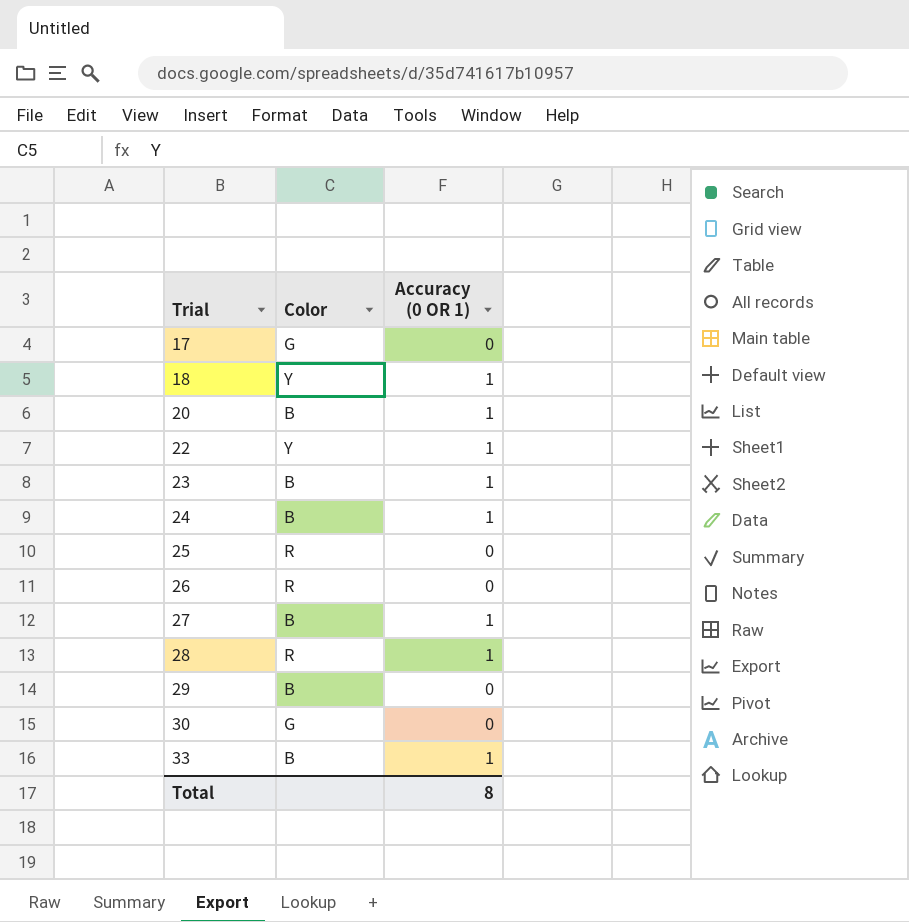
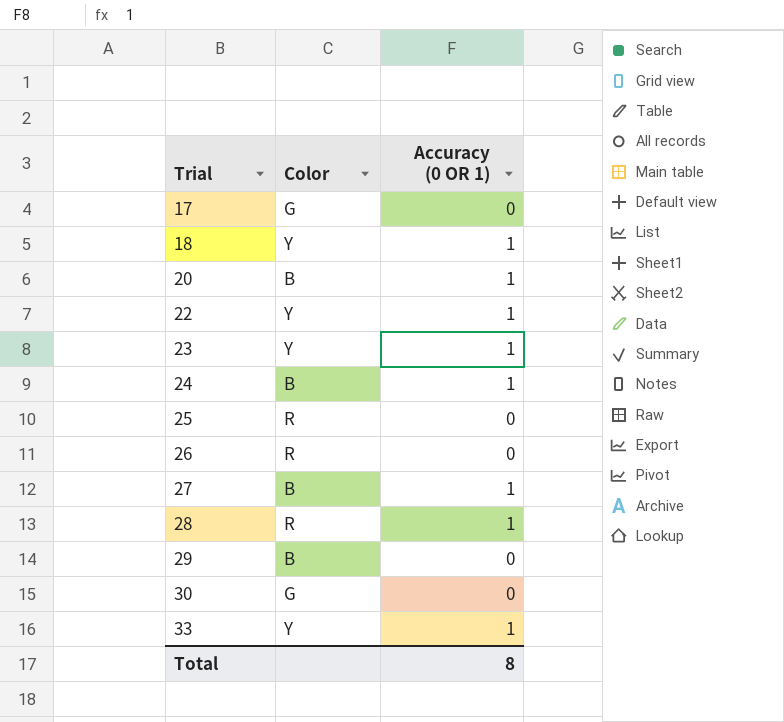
23 | Color: B -> Y
33 | Color: B -> Y

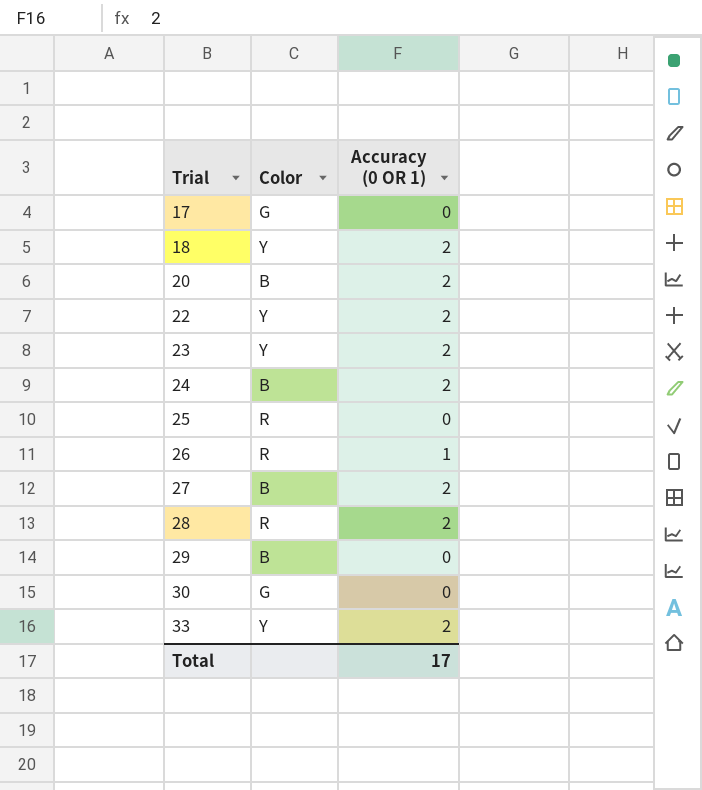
18 | Accuracy (0 OR 1): 1 -> 2
20 | Accuracy (0 OR 1): 1 -> 2
22 | Accuracy (0 OR 1): 1 -> 2
23 | Accuracy (0 OR 1): 1 -> 2
24 | Accuracy (0 OR 1): 1 -> 2
26 | Accuracy (0 OR 1): 0 -> 1
27 | Accuracy (0 OR 1): 1 -> 2
28 | Accuracy (0 OR 1): 1 -> 2
33 | Accuracy (0 OR 1): 1 -> 2
Total | Accuracy (0 OR 1): 8 -> 17

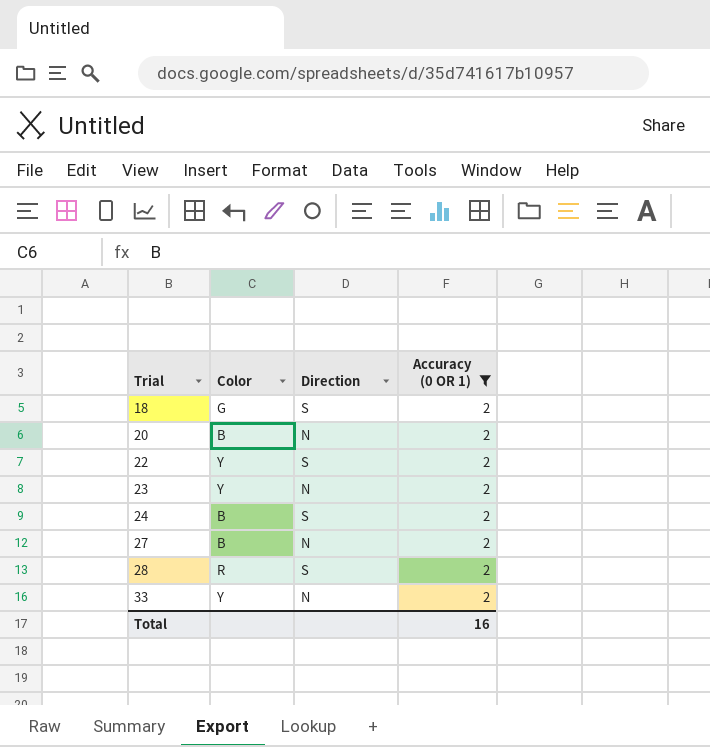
filter: none -> Accuracy (0 OR 1) = 2
column Direction | position: none -> 3
18 | Color: Y -> G
Total | Accuracy (0 OR 1): 17 -> 16

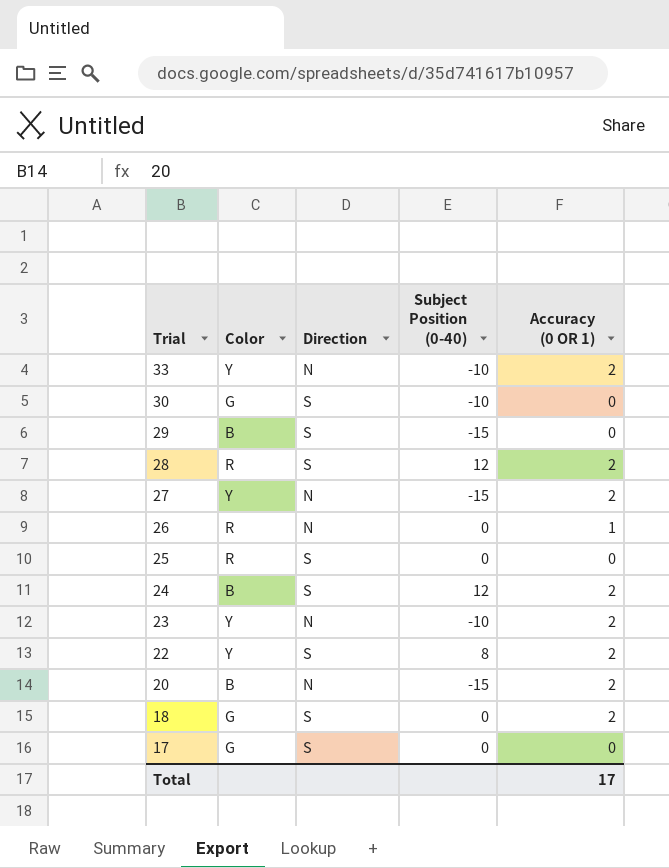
filter: Accuracy (0 OR 1) = 2 -> none
row order: Trial ascending -> Trial descending
column Subject Position (0-40) | position: none -> 4
27 | Color: B -> Y
Total | Accuracy (0 OR 1): 16 -> 17

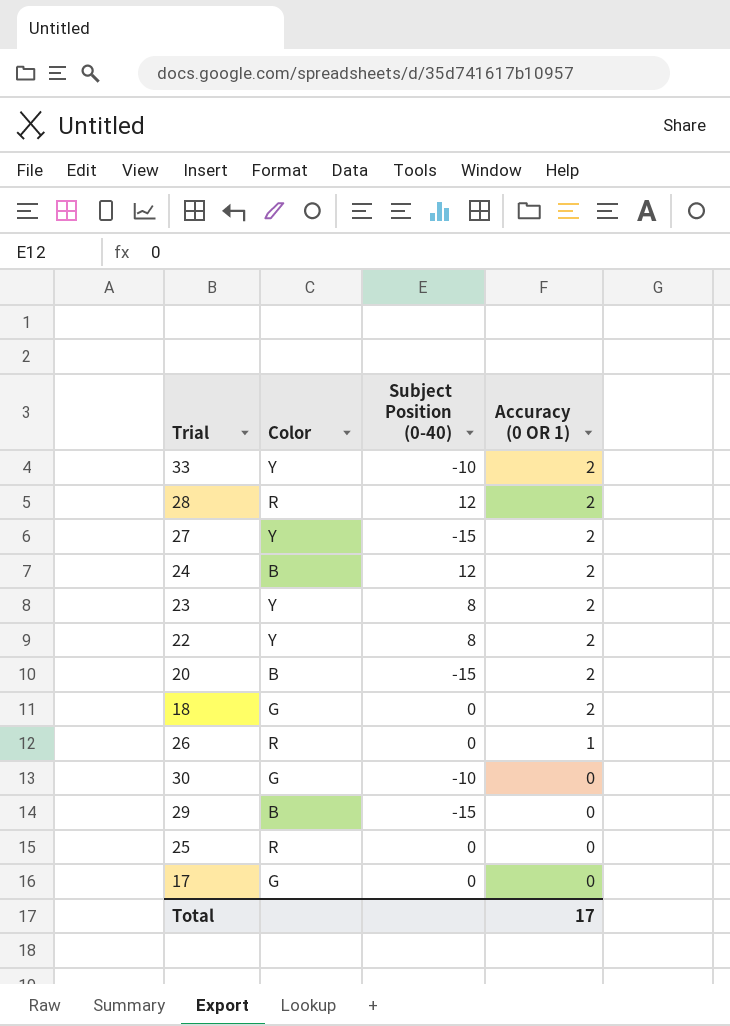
row order: Trial descending -> Accuracy (0 OR 1) descending
column Direction | position: 3 -> none
23 | Subject Position (0-40): -10 -> 8

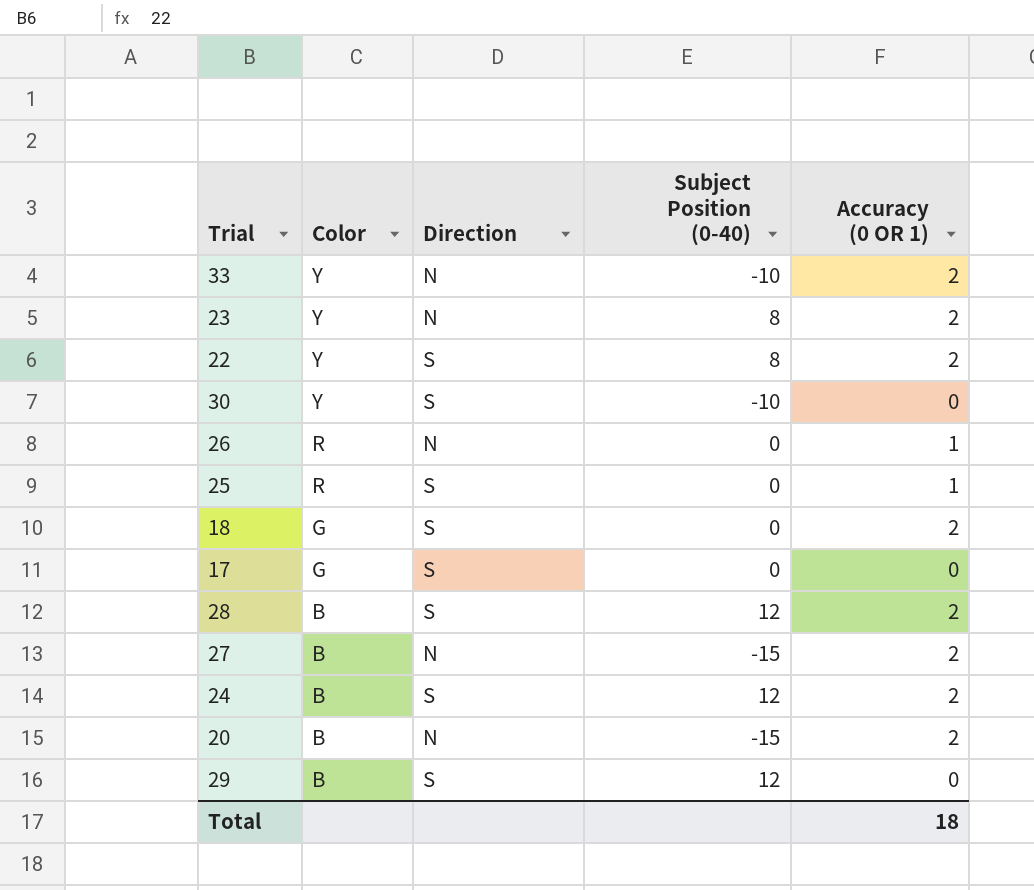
row order: Accuracy (0 OR 1) descending -> Color descending
column Direction | position: none -> 3
30 | Color: G -> Y
25 | Accuracy (0 OR 1): 0 -> 1
28 | Color: R -> B
27 | Color: Y -> B
29 | Subject Position (0-40): -15 -> 12
Total | Accuracy (0 OR 1): 17 -> 18

